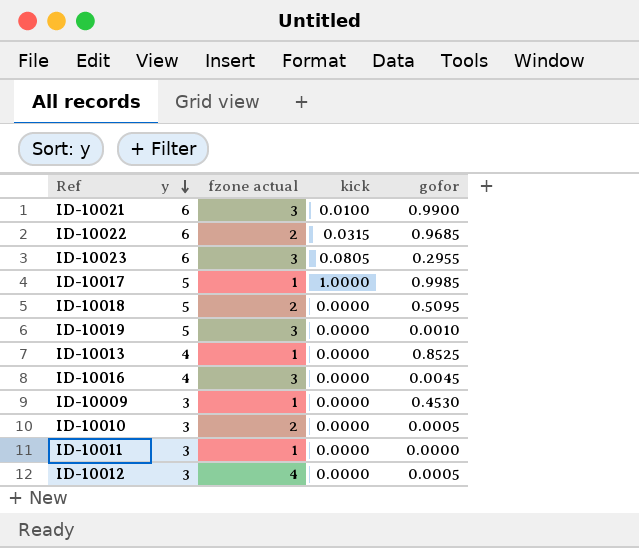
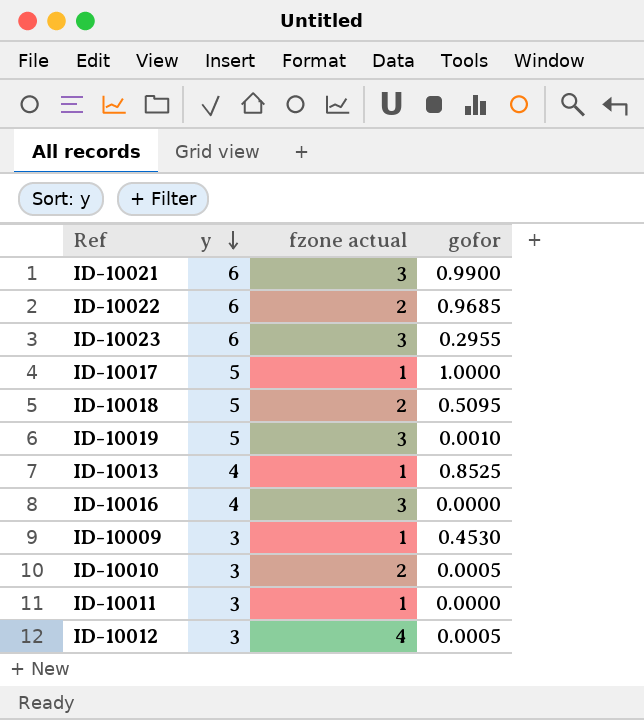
column kick | position: 4 -> none
ID-10017 | gofor: 0.9985 -> 1.0000
ID-10016 | gofor: 0.0045 -> 0.0000

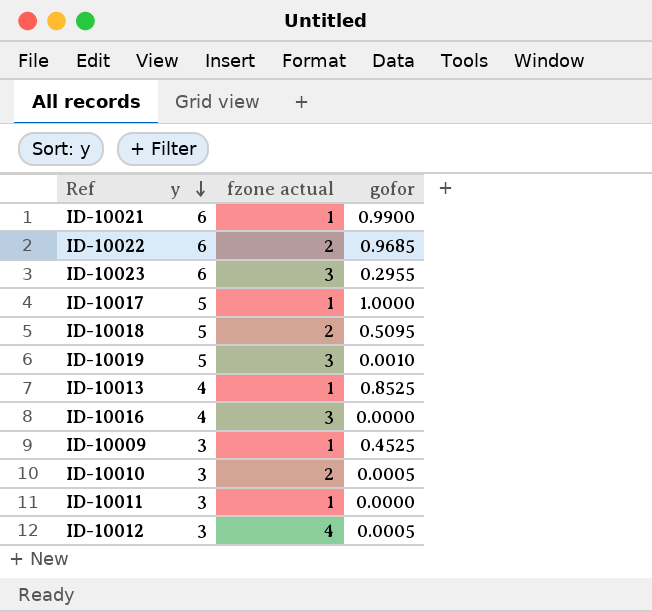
ID-10021 | fzone actual: 3 -> 1
ID-10009 | gofor: 0.4530 -> 0.4525

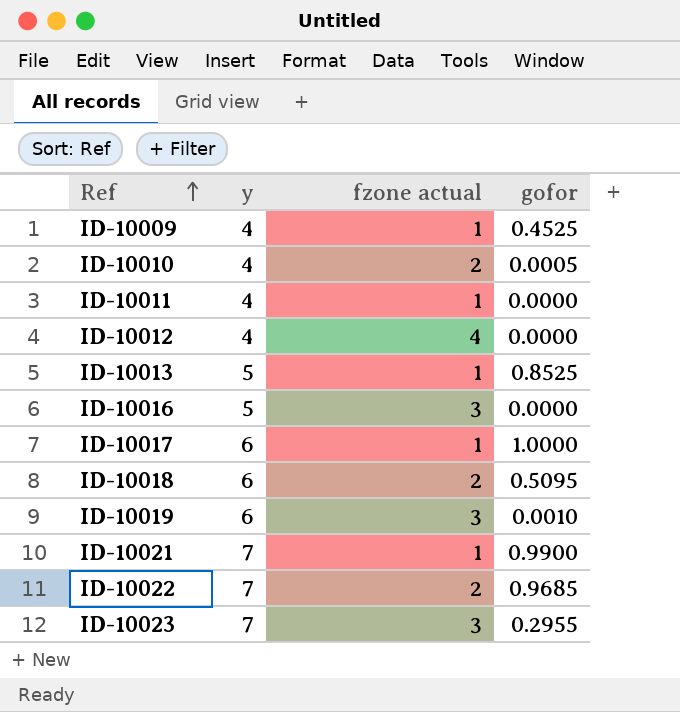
row order: y descending -> Ref ascending
ID-10009 | y: 3 -> 4
ID-10010 | y: 3 -> 4
ID-10011 | y: 3 -> 4
ID-10012 | y: 3 -> 4
ID-10012 | gofor: 0.0005 -> 0.0000
ID-10013 | y: 4 -> 5
ID-10016 | y: 4 -> 5
ID-10017 | y: 5 -> 6
ID-10018 | y: 5 -> 6
ID-10019 | y: 5 -> 6
ID-10021 | y: 6 -> 7
ID-10022 | y: 6 -> 7
ID-10023 | y: 6 -> 7

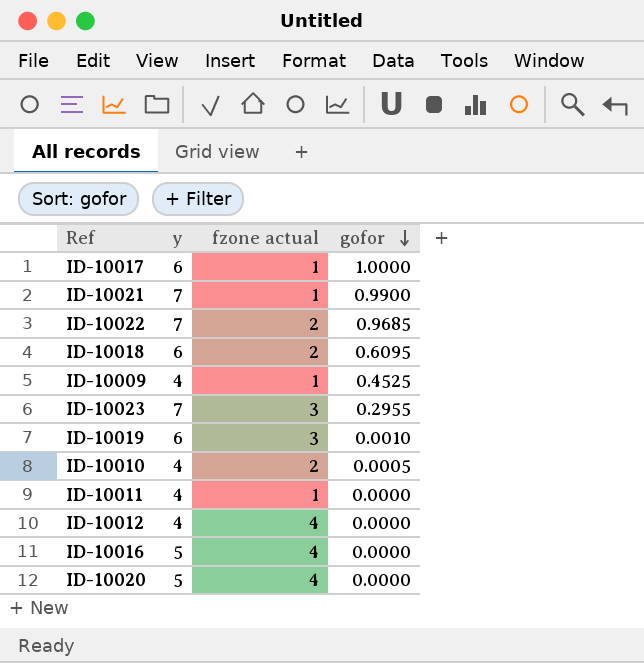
row order: Ref ascending -> gofor descending
row ID-10013: 5 | 1 | 0.8525 -> none
ID-10018 | gofor: 0.5095 -> 0.6095
ID-10016 | fzone actual: 3 -> 4
row ID-10020: none -> 5 | 4 | 0.0000

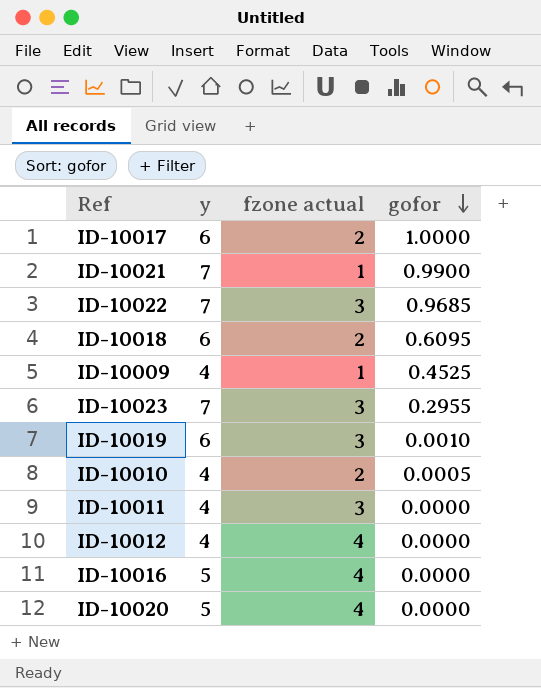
ID-10017 | fzone actual: 1 -> 2
ID-10022 | fzone actual: 2 -> 3
ID-10011 | fzone actual: 1 -> 3

